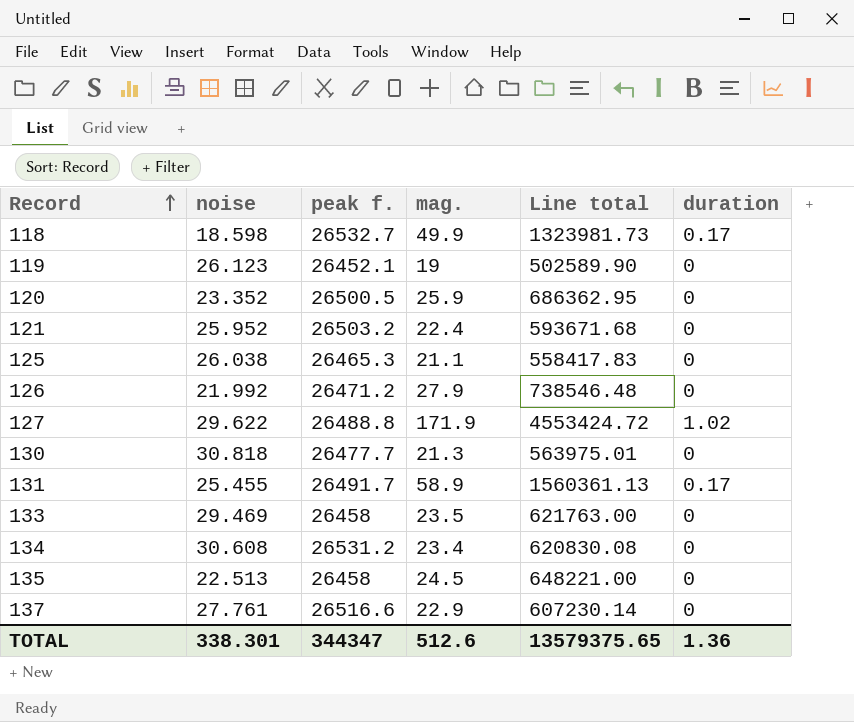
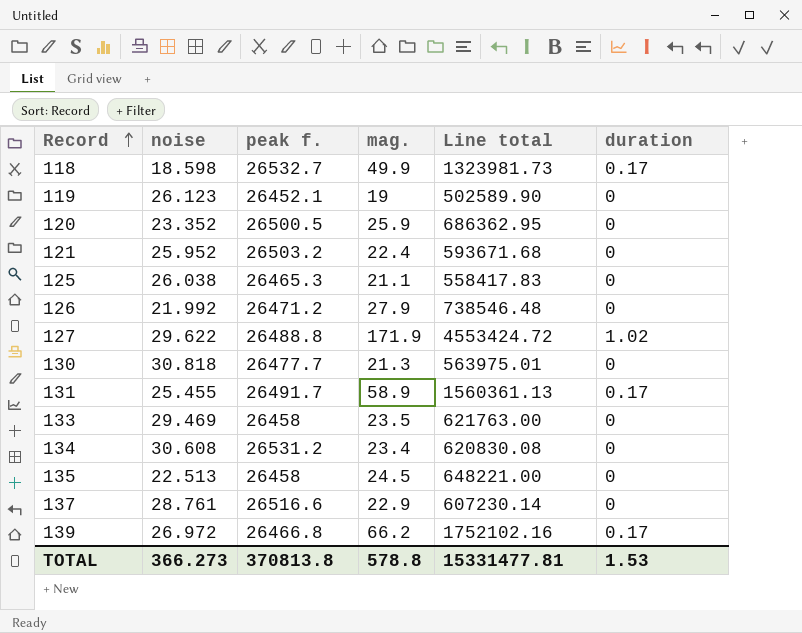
137 | noise: 27.761 -> 28.761
row 139: none -> 26.972 | 26466.8 | 66.2 | 1752102.16 | 0.17
TOTAL | noise: 338.301 -> 366.273
TOTAL | peak f.: 344347 -> 370813.8
TOTAL | mag.: 512.6 -> 578.8
TOTAL | Line total: 13579375.65 -> 15331477.81
TOTAL | duration: 1.36 -> 1.53

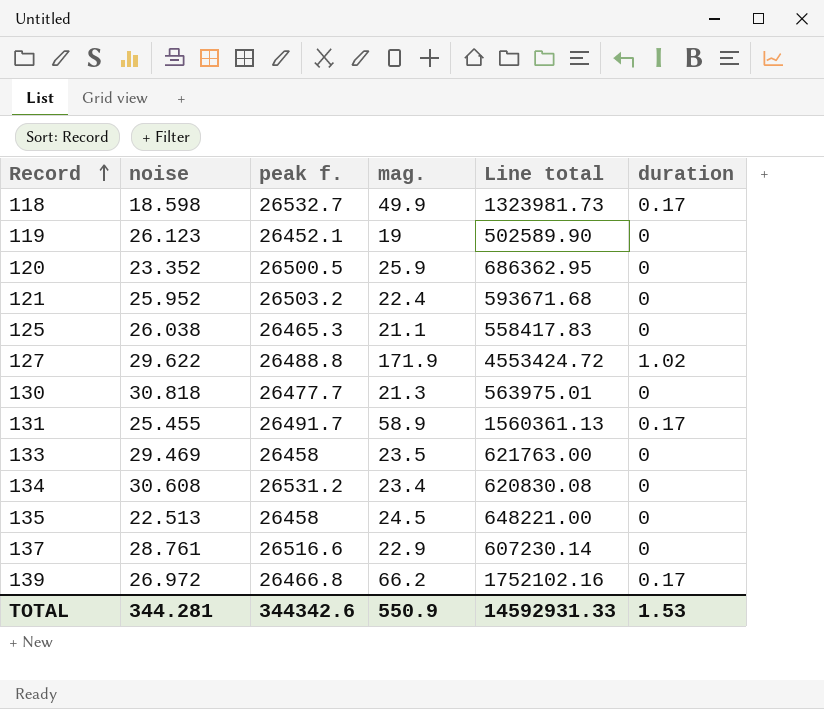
row 126: 21.992 | 26471.2 | 27.9 | 738546.48 | 0 -> none
TOTAL | noise: 366.273 -> 344.281
TOTAL | peak f.: 370813.8 -> 344342.6
TOTAL | mag.: 578.8 -> 550.9
TOTAL | Line total: 15331477.81 -> 14592931.33

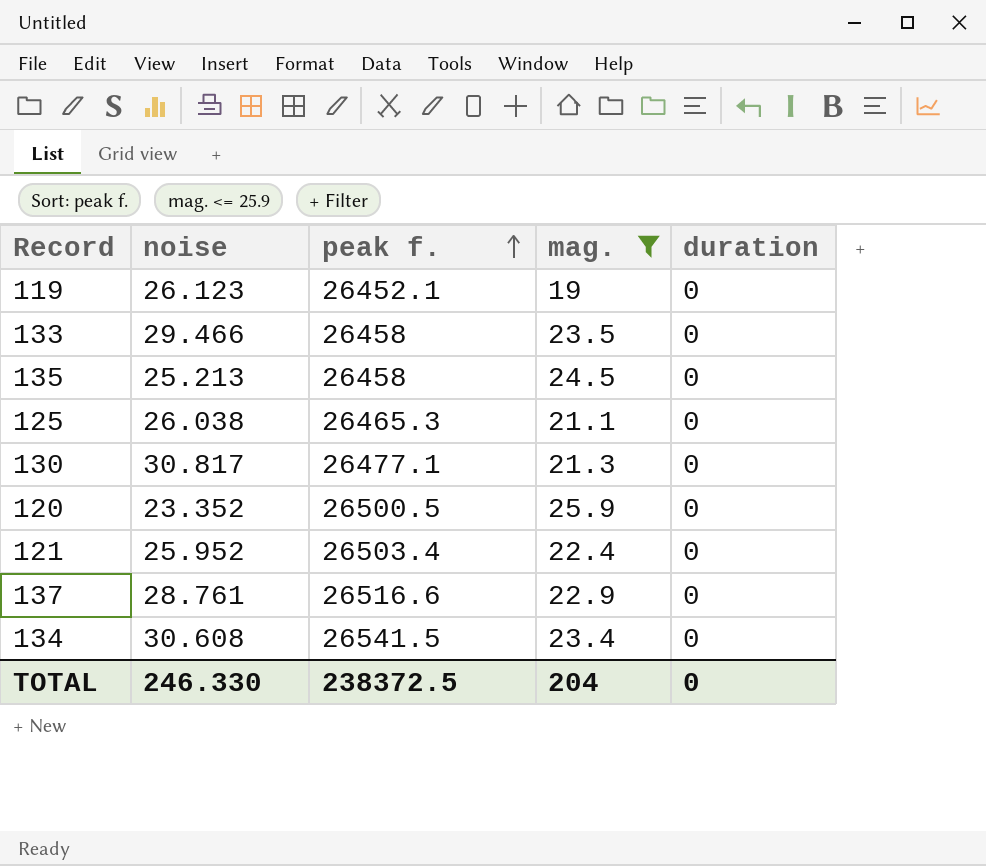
filter: none -> mag. <= 25.9
row order: Record ascending -> peak f. ascending
column Line total | formula: [peak f.] * [mag.] -> none
133 | noise: 29.469 -> 29.466
135 | noise: 22.513 -> 25.213
130 | noise: 30.818 -> 30.817
130 | peak f.: 26477.7 -> 26477.1
121 | peak f.: 26503.2 -> 26503.4
134 | peak f.: 26531.2 -> 26541.5
TOTAL | noise: 344.281 -> 246.330
TOTAL | peak f.: 344342.6 -> 238372.5
TOTAL | mag.: 550.9 -> 204
TOTAL | duration: 1.53 -> 0

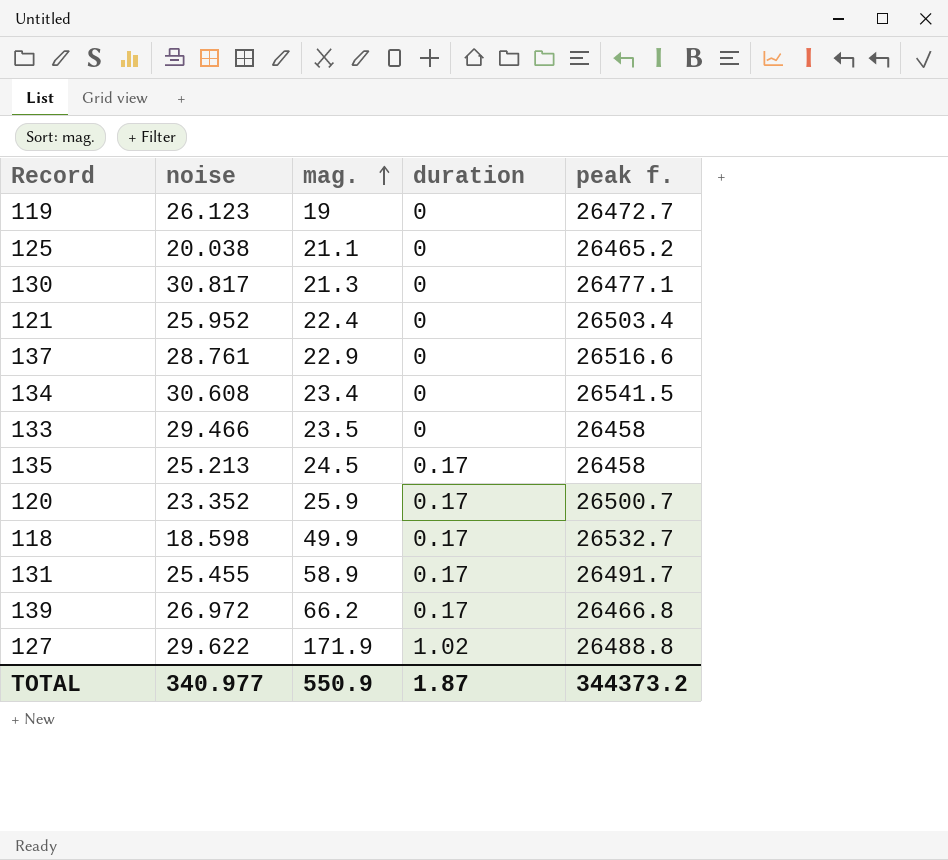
filter: mag. <= 25.9 -> none
row order: peak f. ascending -> mag. ascending
column peak f. | position: 3 -> 5
119 | peak f.: 26452.1 -> 26472.7
125 | noise: 26.038 -> 20.038
125 | peak f.: 26465.3 -> 26465.2
135 | duration: 0 -> 0.17
120 | duration: 0 -> 0.17
120 | peak f.: 26500.5 -> 26500.7
TOTAL | noise: 246.330 -> 340.977
TOTAL | mag.: 204 -> 550.9
TOTAL | duration: 0 -> 1.87
TOTAL | peak f.: 238372.5 -> 344373.2

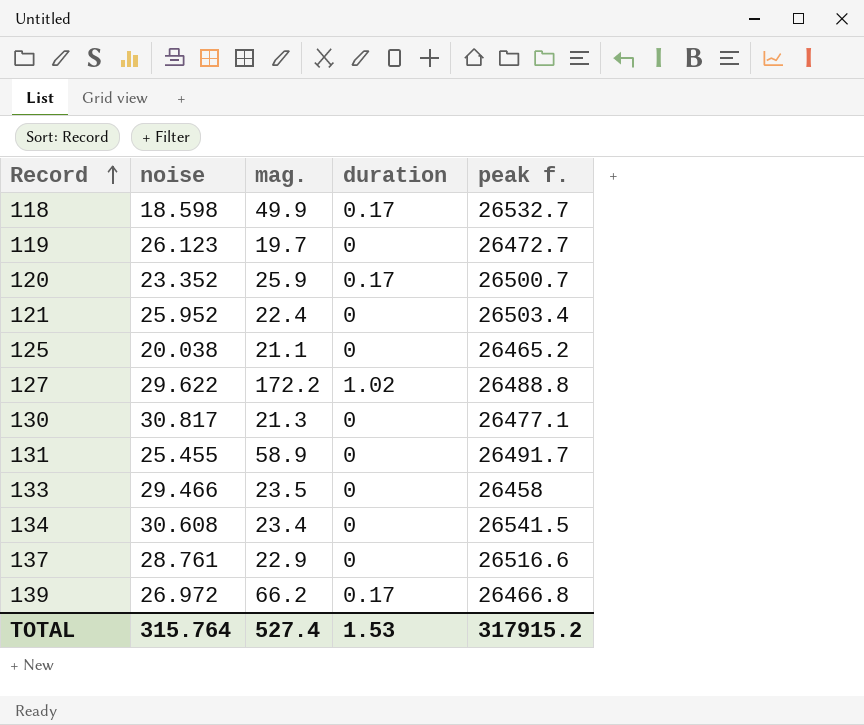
row order: mag. ascending -> Record ascending
row 135: 25.213 | 24.5 | 0.17 | 26458 -> none
119 | mag.: 19 -> 19.7
127 | mag.: 171.9 -> 172.2
131 | duration: 0.17 -> 0
TOTAL | noise: 340.977 -> 315.764
TOTAL | mag.: 550.9 -> 527.4
TOTAL | duration: 1.87 -> 1.53
TOTAL | peak f.: 344373.2 -> 317915.2

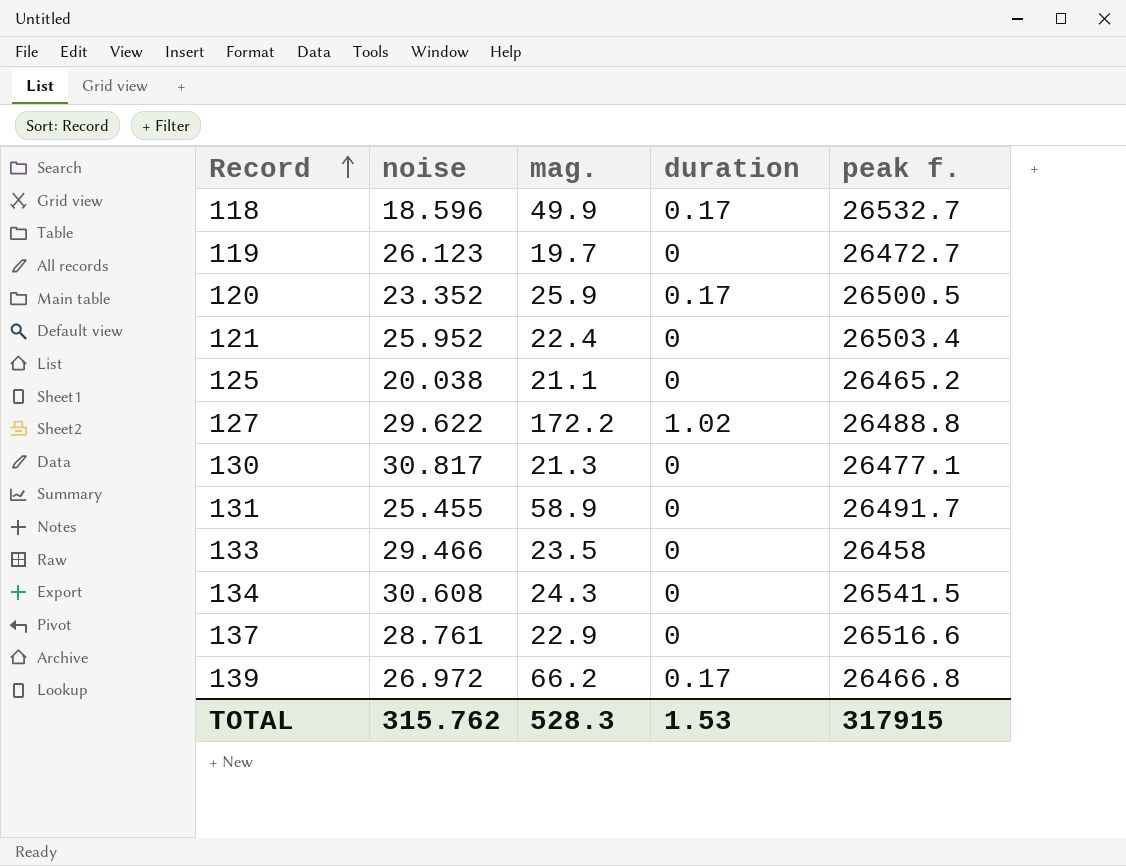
118 | noise: 18.598 -> 18.596
120 | peak f.: 26500.7 -> 26500.5
134 | mag.: 23.4 -> 24.3
TOTAL | noise: 315.764 -> 315.762
TOTAL | mag.: 527.4 -> 528.3
TOTAL | peak f.: 317915.2 -> 317915

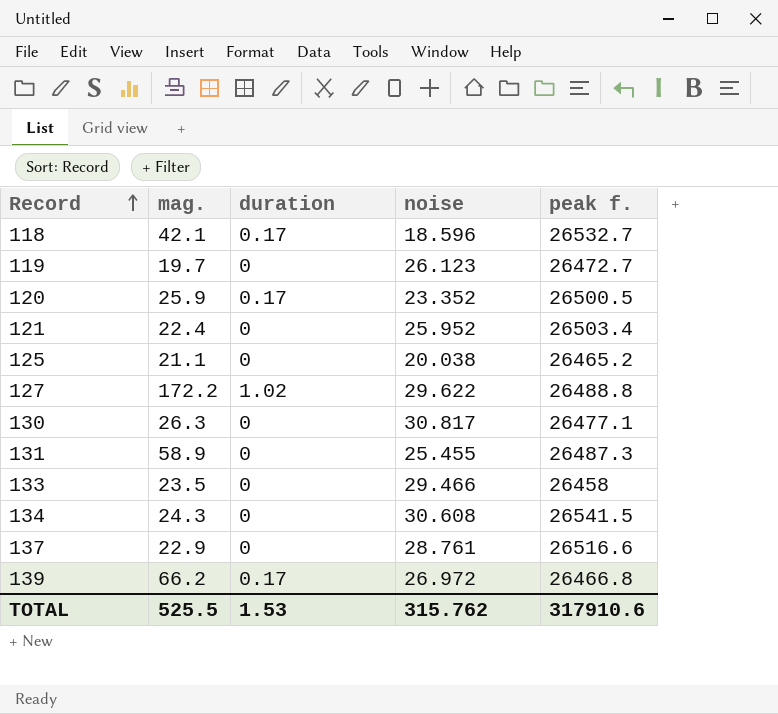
column noise | position: 2 -> 4
118 | mag.: 49.9 -> 42.1
130 | mag.: 21.3 -> 26.3
131 | peak f.: 26491.7 -> 26487.3
TOTAL | mag.: 528.3 -> 525.5
TOTAL | peak f.: 317915 -> 317910.6

